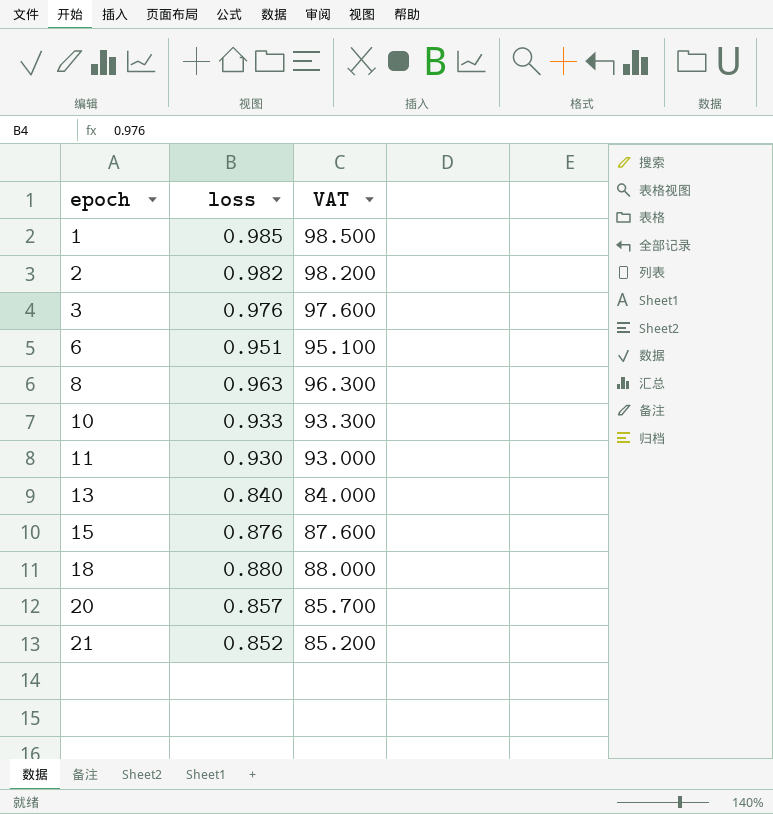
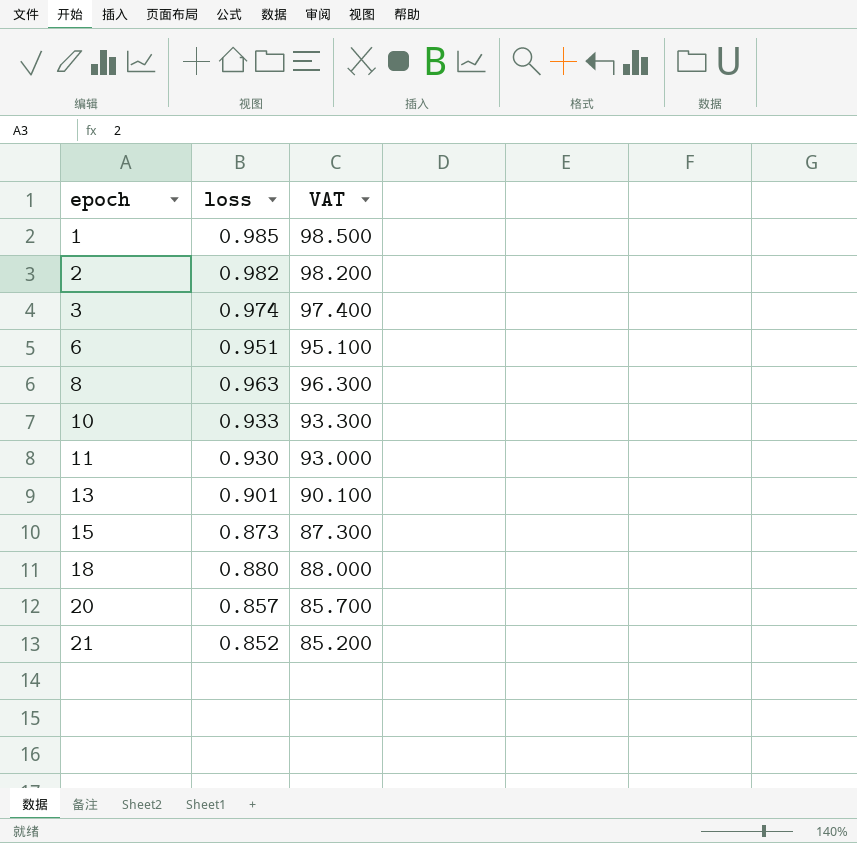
3 | loss: 0.976 -> 0.974
3 | VAT: 97.600 -> 97.400
13 | loss: 0.840 -> 0.901
13 | VAT: 84.000 -> 90.100
15 | loss: 0.876 -> 0.873
15 | VAT: 87.600 -> 87.300

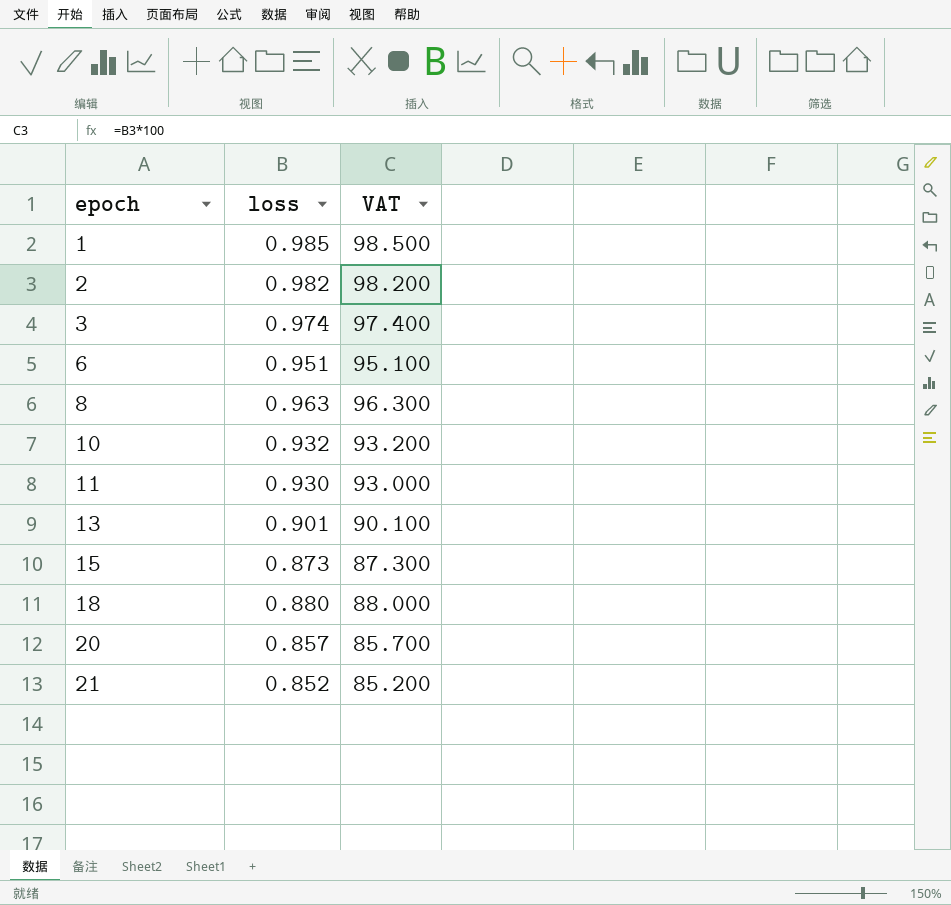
10 | loss: 0.933 -> 0.932
10 | VAT: 93.300 -> 93.200

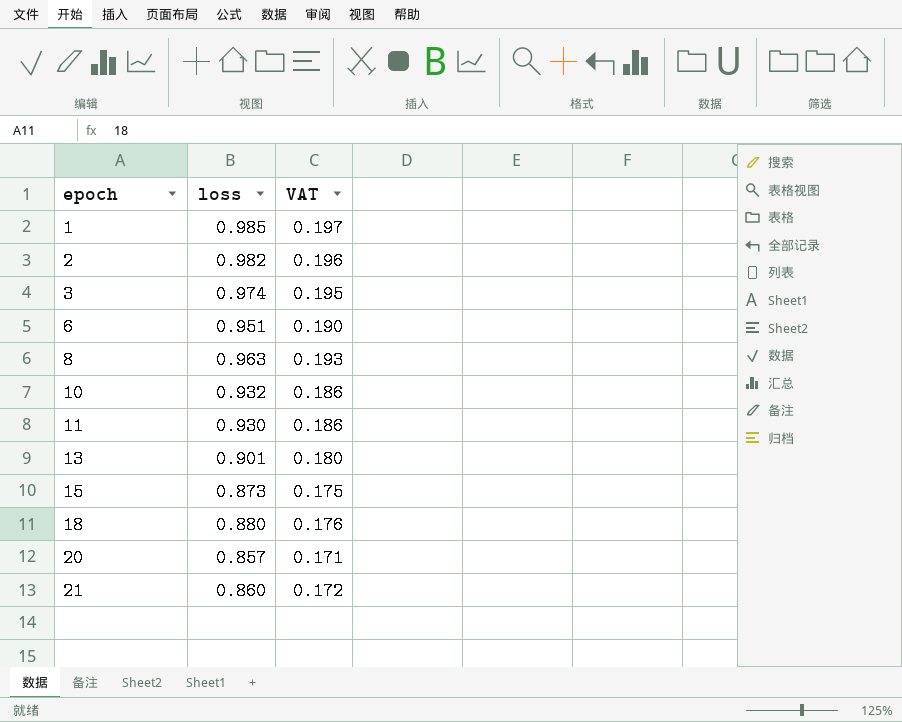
column VAT | formula: [loss] * 100 -> [loss] * 0.2
21 | loss: 0.852 -> 0.860

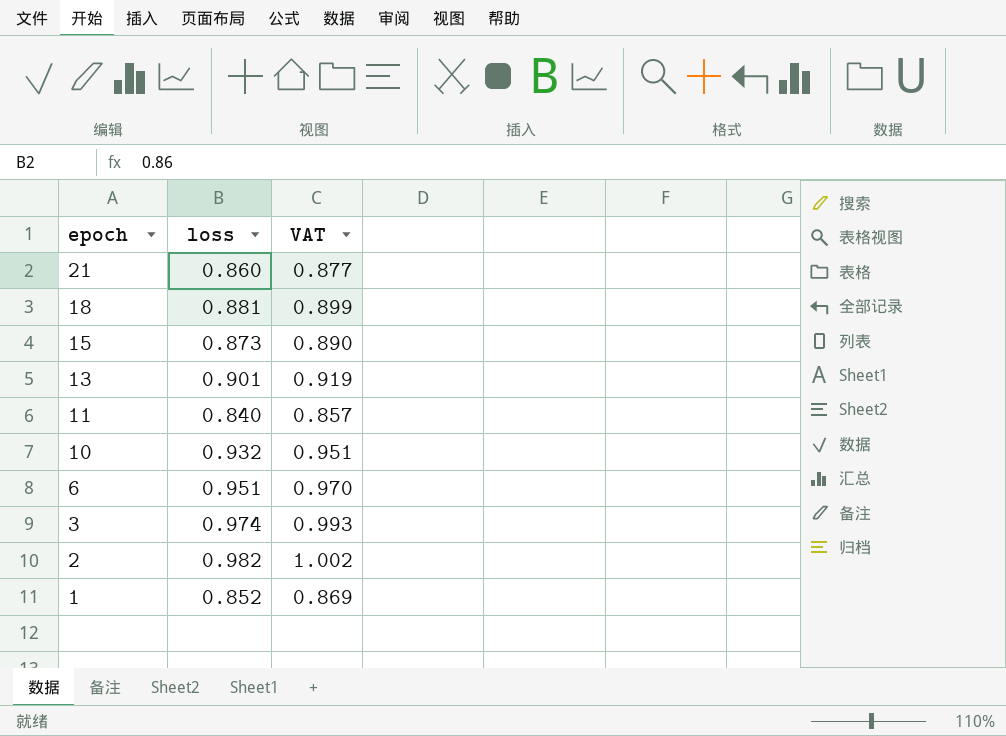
row order: epoch ascending -> epoch descending
column VAT | formula: [loss] * 0.2 -> [loss] * 1.02
row 8: 0.963 | 0.193 -> none
row 20: 0.857 | 0.171 -> none
18 | loss: 0.880 -> 0.881
11 | loss: 0.930 -> 0.840
1 | loss: 0.985 -> 0.852

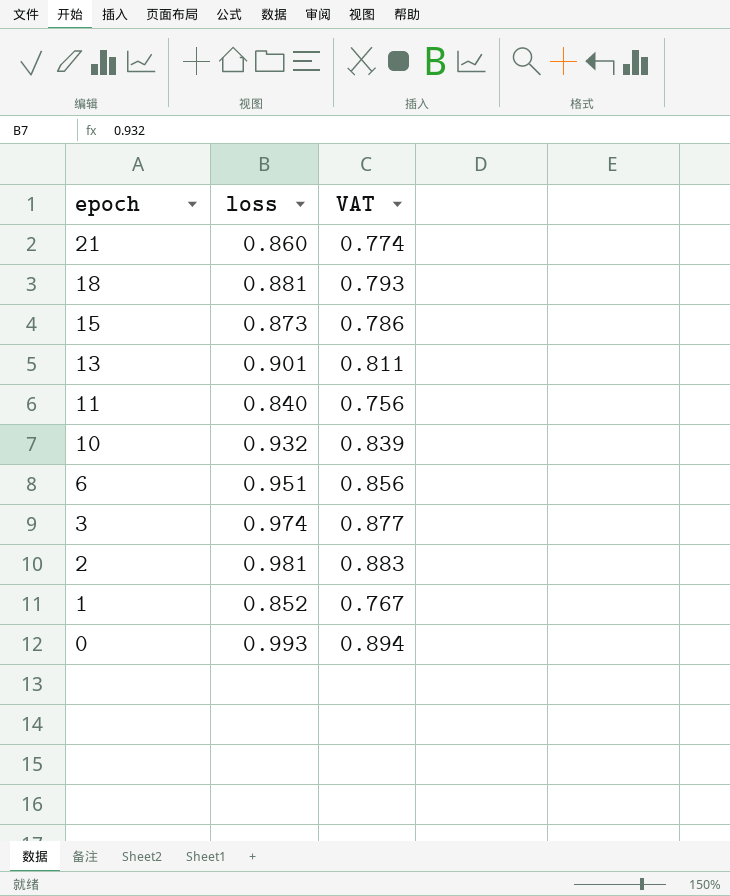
column VAT | formula: [loss] * 1.02 -> [loss] * 0.9
2 | loss: 0.982 -> 0.981
row 0: none -> 0.993 | 0.894

